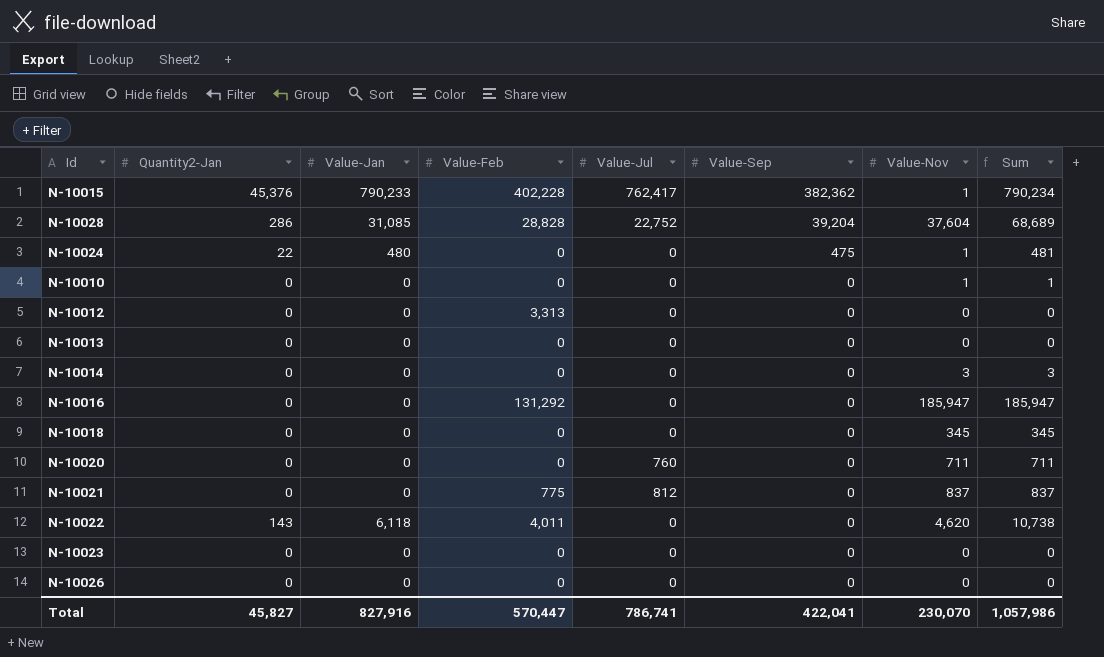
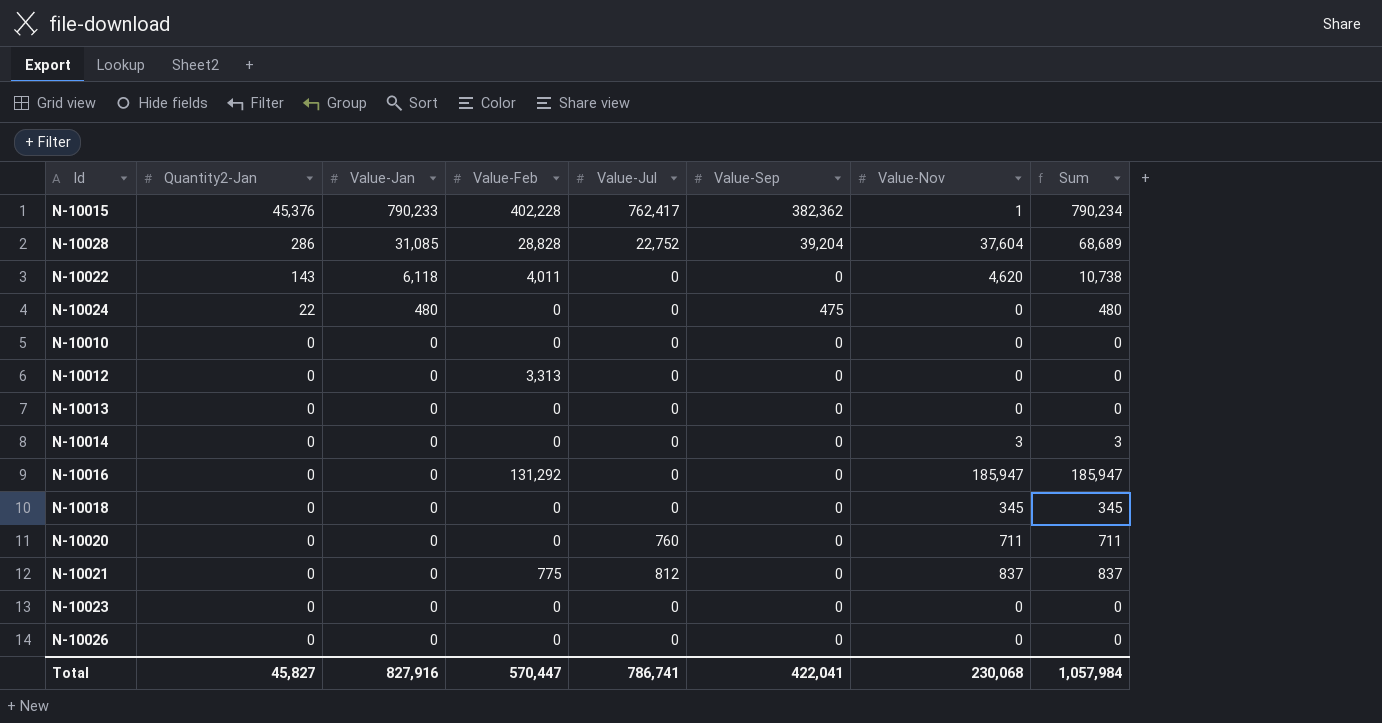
row order: Value-Sep descending -> Quantity2-Jan descending
N-10024 | Value-Nov: 1 -> 0
N-10024 | Sum: 481 -> 480
N-10010 | Value-Nov: 1 -> 0
N-10010 | Sum: 1 -> 0
Total | Value-Nov: 230,070 -> 230,068
Total | Sum: 1,057,986 -> 1,057,984

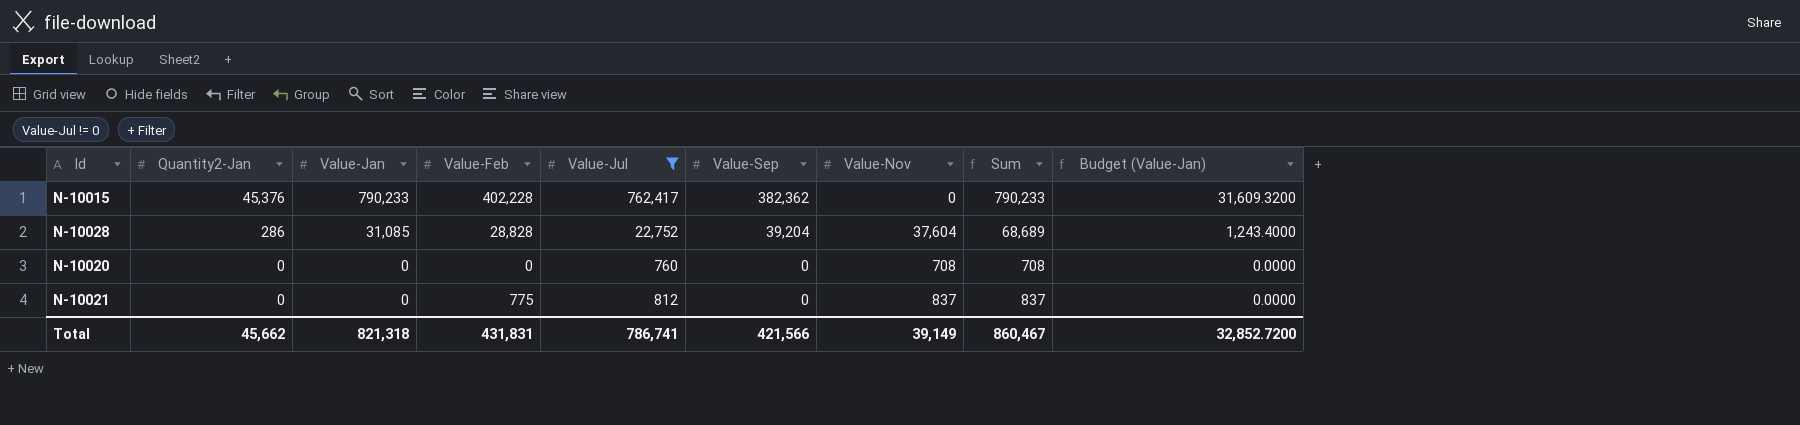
filter: none -> Value-Jul != 0
column Budget (Value-Jan) | formula: none -> [Value-Jan] * 0.04
N-10015 | Value-Nov: 1 -> 0
N-10015 | Sum: 790,234 -> 790,233
N-10020 | Value-Nov: 711 -> 708
N-10020 | Sum: 711 -> 708
Total | Quantity2-Jan: 45,827 -> 45,662
Total | Value-Jan: 827,916 -> 821,318
Total | Value-Feb: 570,447 -> 431,831
Total | Value-Sep: 422,041 -> 421,566
Total | Value-Nov: 230,068 -> 39,149
Total | Sum: 1,057,984 -> 860,467

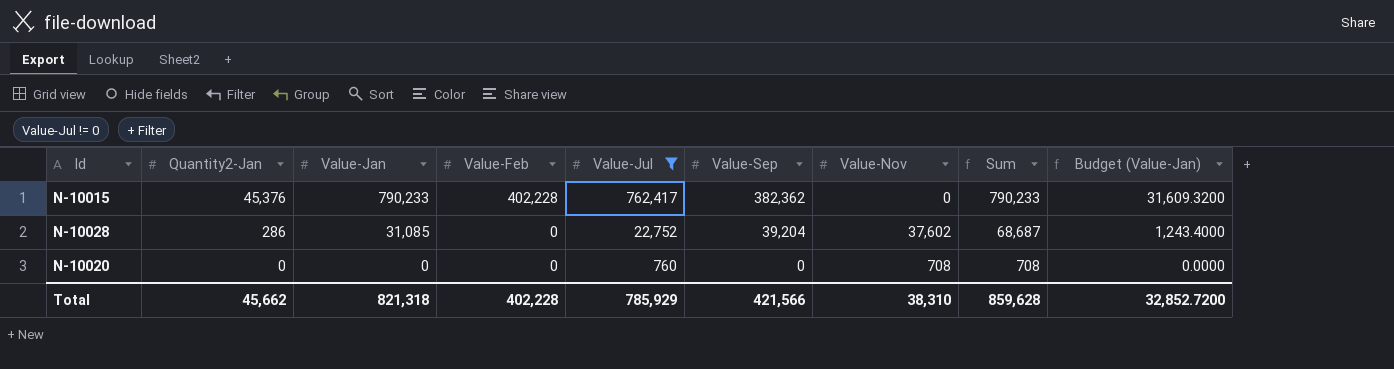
row N-10021: 0 | 0 | 775 | 812 | 0 | 837 | 837 | 0.0000 -> none
N-10028 | Value-Feb: 28,828 -> 0
N-10028 | Value-Nov: 37,604 -> 37,602
N-10028 | Sum: 68,689 -> 68,687
Total | Value-Feb: 431,831 -> 402,228
Total | Value-Jul: 786,741 -> 785,929
Total | Value-Nov: 39,149 -> 38,310
Total | Sum: 860,467 -> 859,628

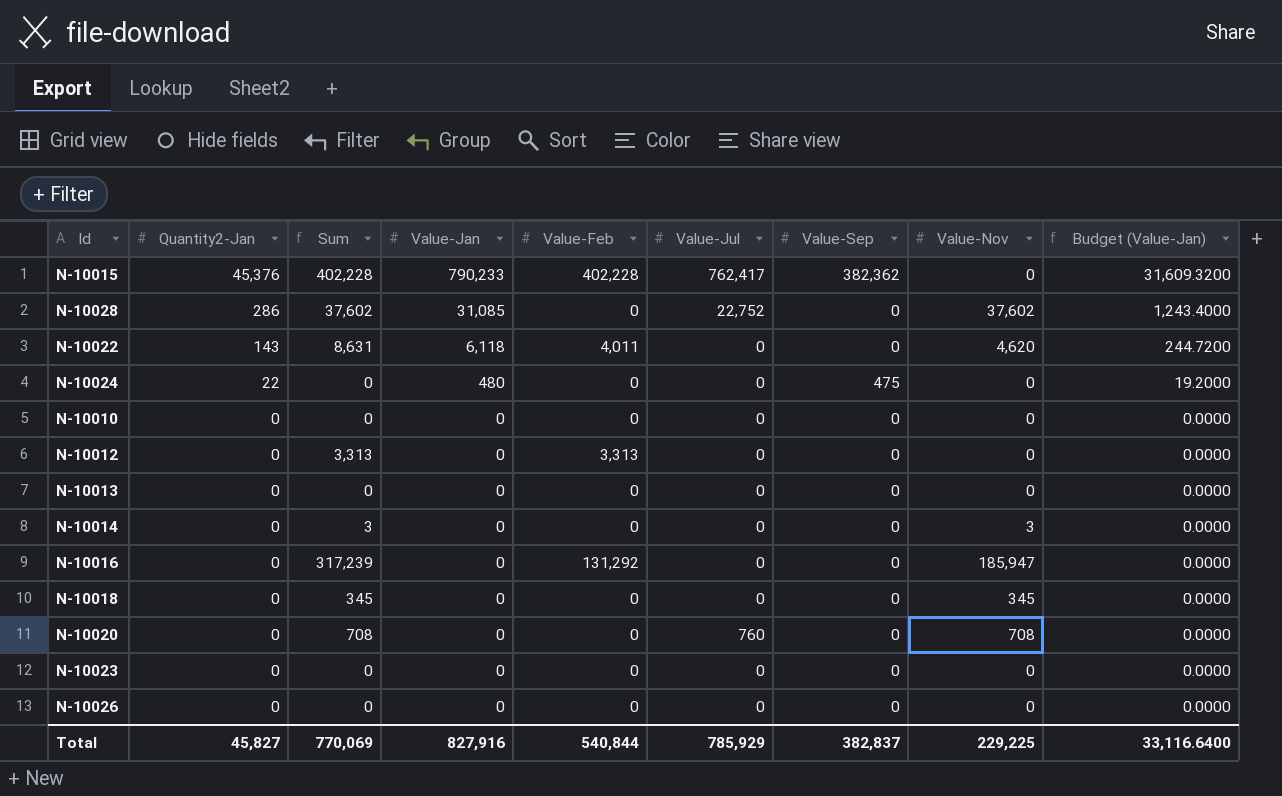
filter: Value-Jul != 0 -> none
column Sum | formula: [Value-Jan] + [Value-Nov] -> [Value-Feb] + [Value-Nov]
column Sum | position: 8 -> 3
N-10028 | Value-Sep: 39,204 -> 0
Total | Quantity2-Jan: 45,662 -> 45,827
Total | Sum: 859,628 -> 770,069
Total | Value-Jan: 821,318 -> 827,916
Total | Value-Feb: 402,228 -> 540,844
Total | Value-Sep: 421,566 -> 382,837
Total | Value-Nov: 38,310 -> 229,225
Total | Budget (Value-Jan): 32,852.7200 -> 33,116.6400

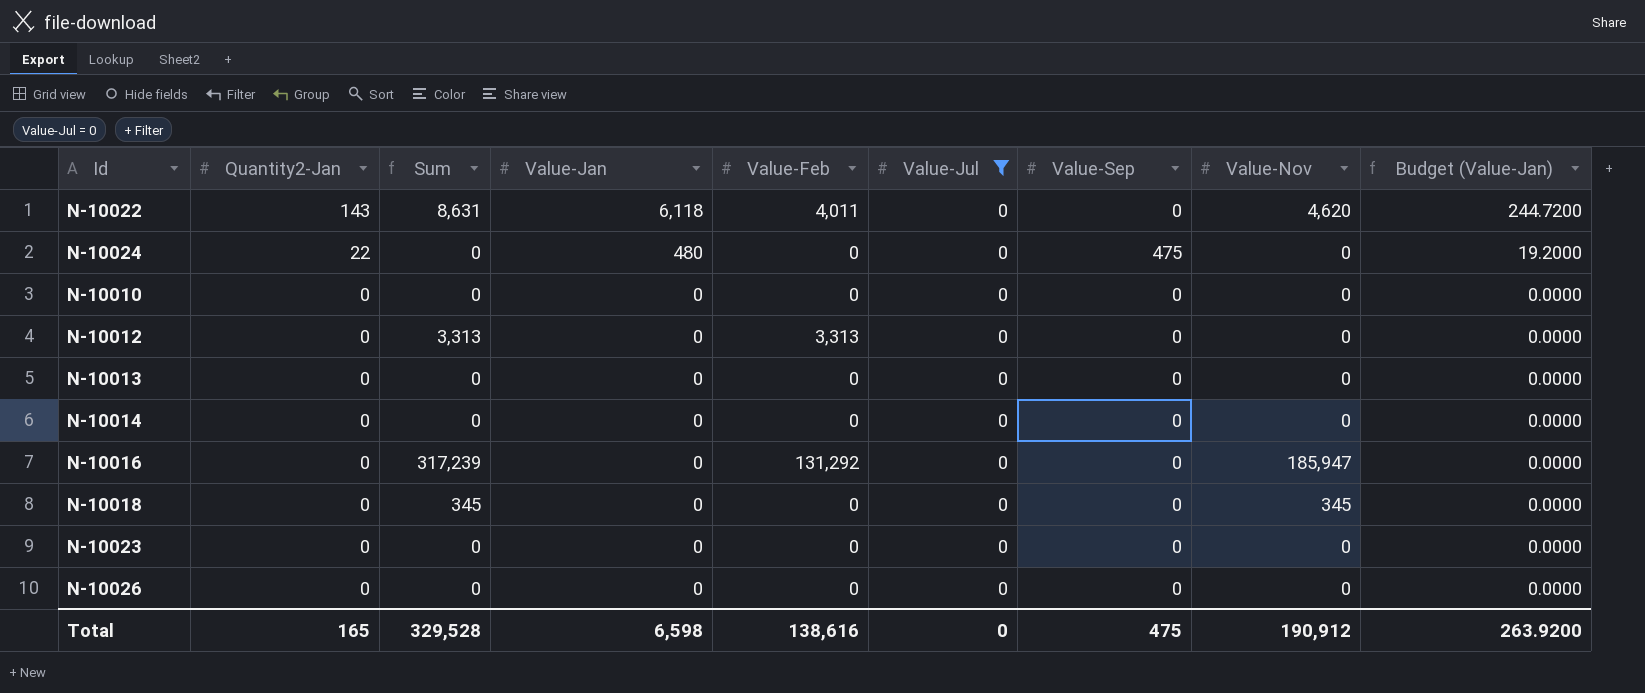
filter: none -> Value-Jul = 0
N-10014 | Sum: 3 -> 0
N-10014 | Value-Nov: 3 -> 0
Total | Quantity2-Jan: 45,827 -> 165
Total | Sum: 770,069 -> 329,528
Total | Value-Jan: 827,916 -> 6,598
Total | Value-Feb: 540,844 -> 138,616
Total | Value-Jul: 785,929 -> 0
Total | Value-Sep: 382,837 -> 475
Total | Value-Nov: 229,225 -> 190,912
Total | Budget (Value-Jan): 33,116.6400 -> 263.9200

